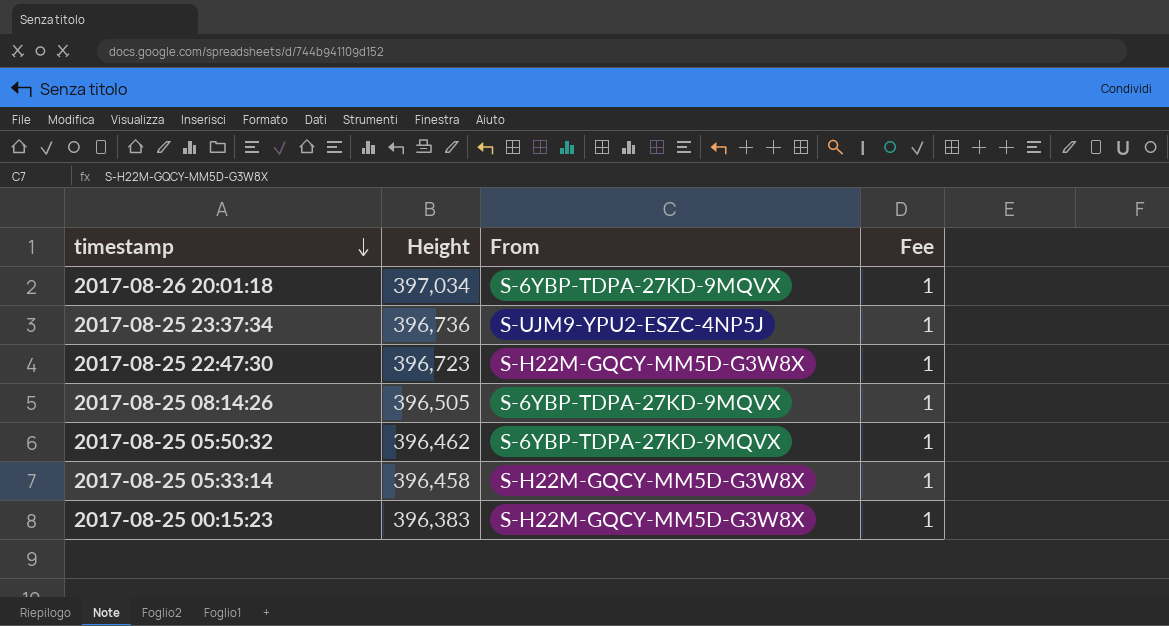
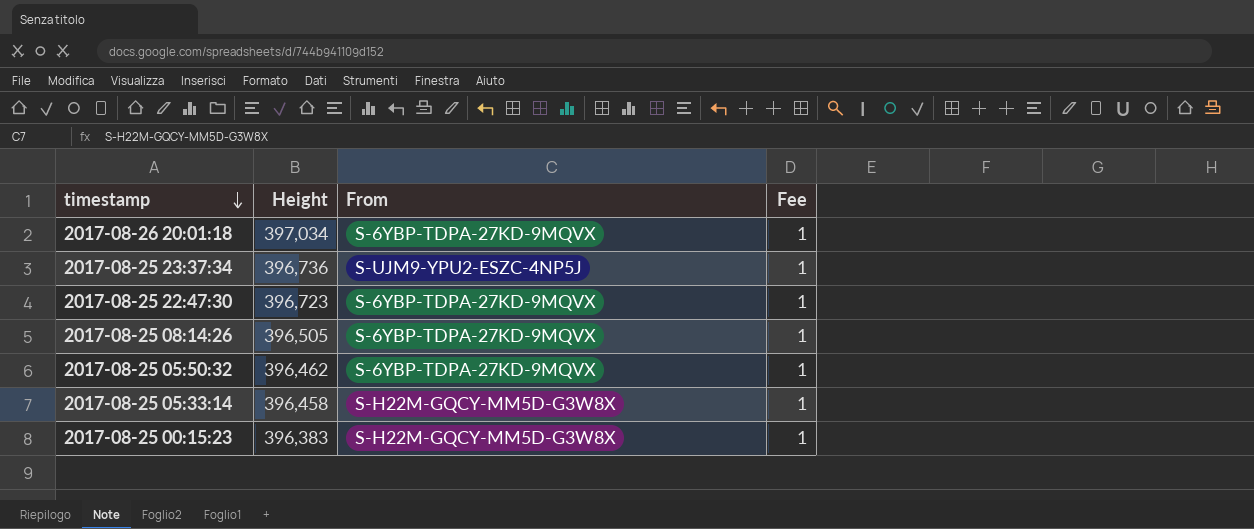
2017-08-25 22:47:30 | From: S-H22M-GQCY-MM5D-G3W8X -> S-6YBP-TDPA-27KD-9MQVX

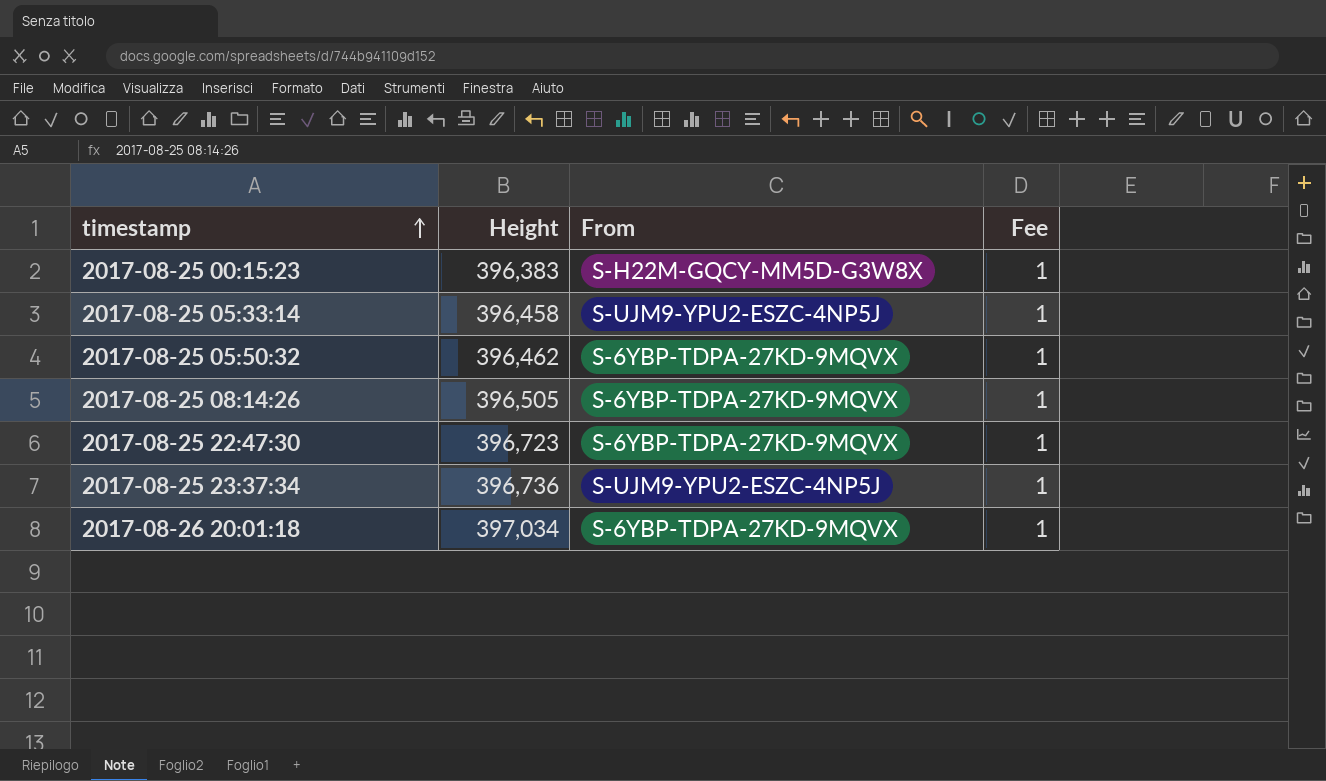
row order: timestamp descending -> timestamp ascending
2017-08-25 05:33:14 | From: S-H22M-GQCY-MM5D-G3W8X -> S-UJM9-YPU2-ESZC-4NP5J

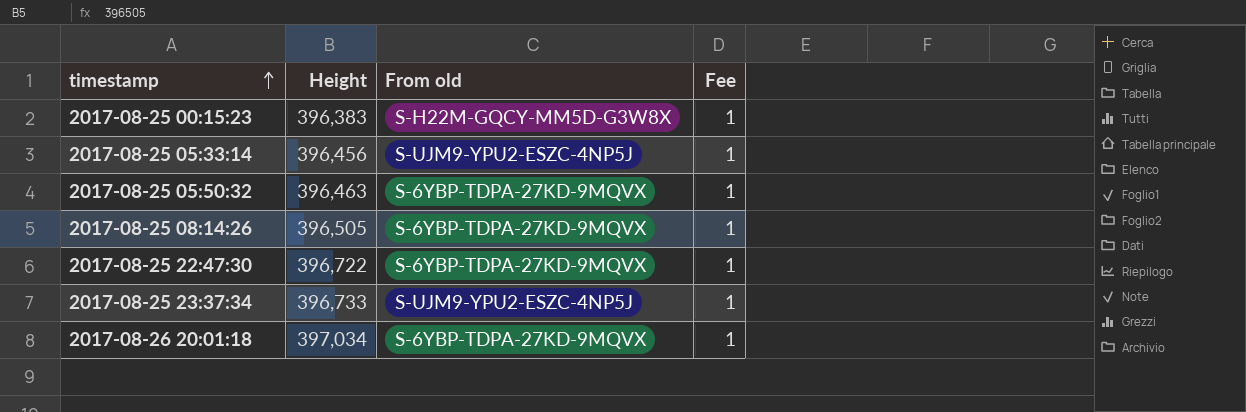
column name: From -> From old
2017-08-25 05:33:14 | Height: 396,458 -> 396,456
2017-08-25 05:50:32 | Height: 396,462 -> 396,463
2017-08-25 22:47:30 | Height: 396,723 -> 396,722
2017-08-25 23:37:34 | Height: 396,736 -> 396,733

